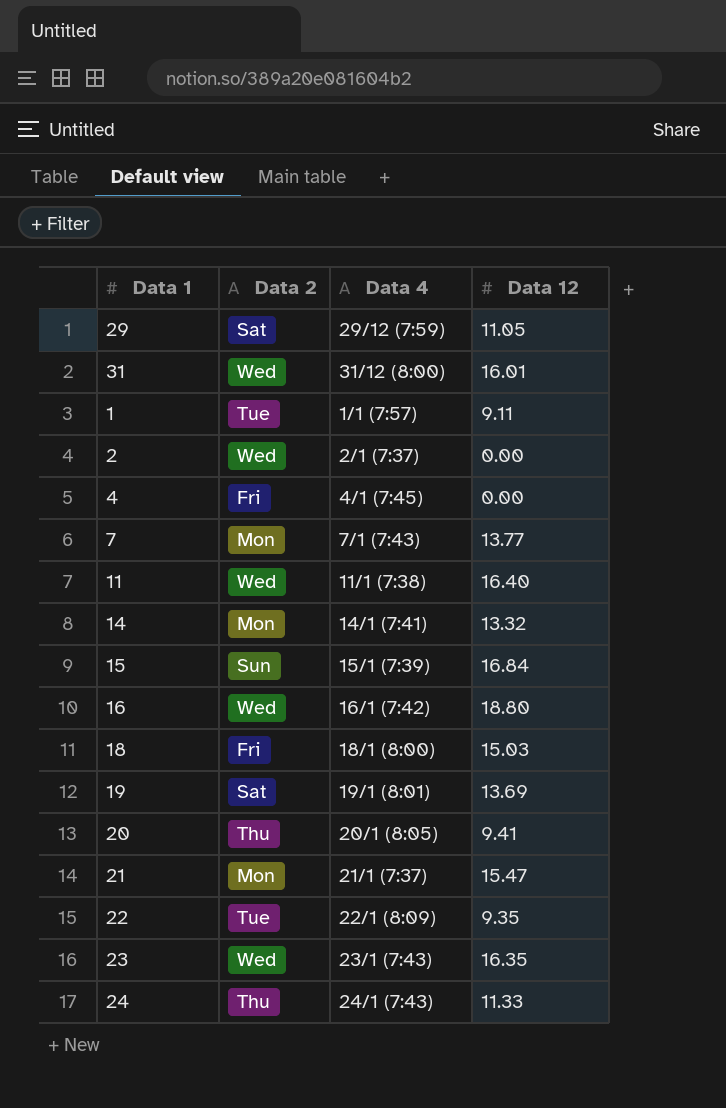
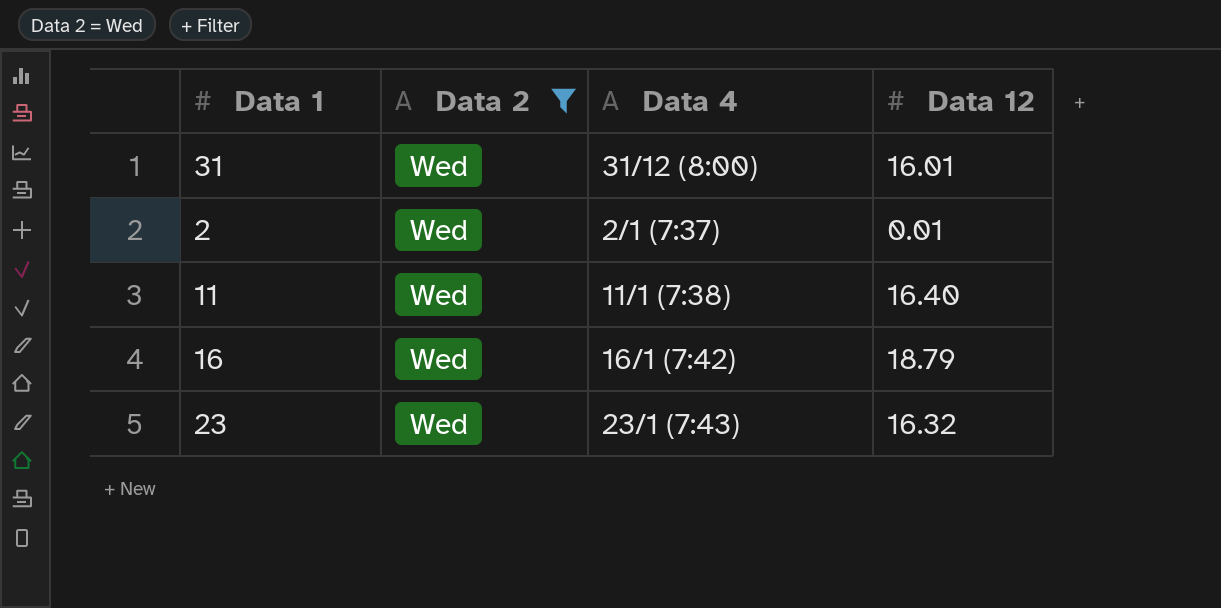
filter: none -> Data 2 = Wed
2 | Data 12: 0.00 -> 0.01
16 | Data 12: 18.80 -> 18.79
23 | Data 12: 16.35 -> 16.32

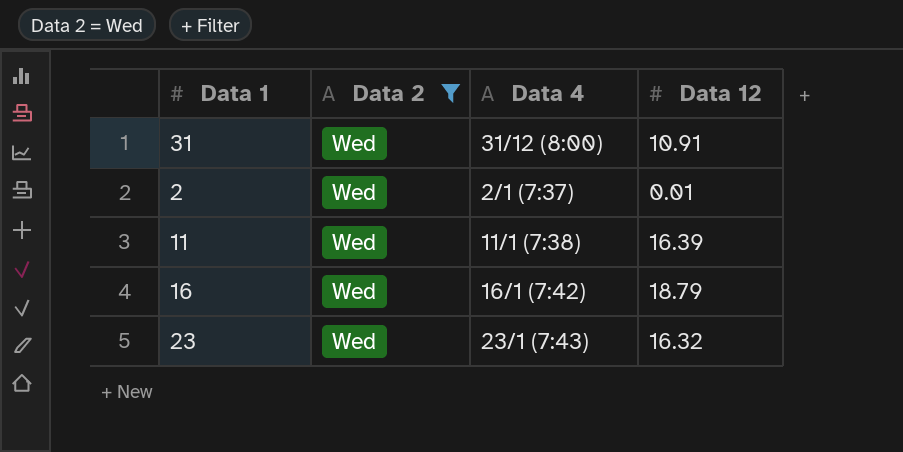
31 | Data 12: 16.01 -> 10.91
11 | Data 12: 16.40 -> 16.39

